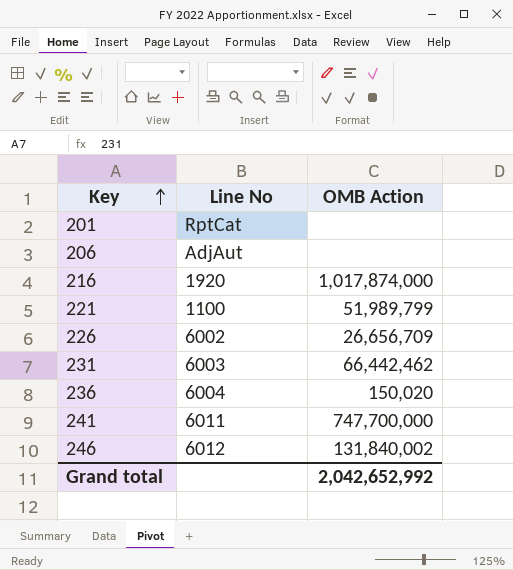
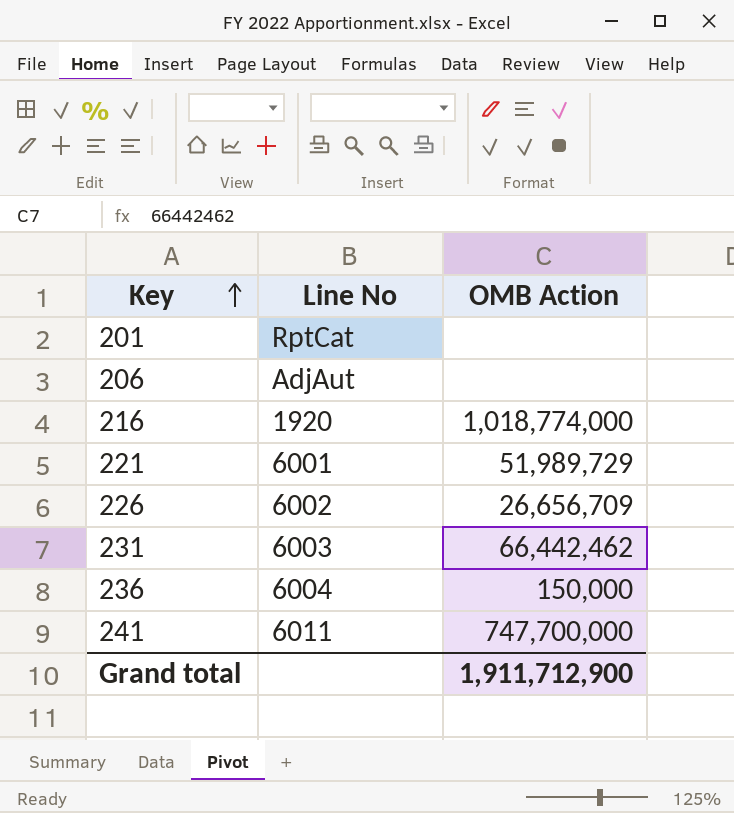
row 246: 6012 | 131,840,002 -> none
216 | OMB Action: 1,017,874,000 -> 1,018,774,000
221 | Line No: 1100 -> 6001
221 | OMB Action: 51,989,799 -> 51,989,729
236 | OMB Action: 150,020 -> 150,000
Grand total | OMB Action: 2,042,652,992 -> 1,911,712,900

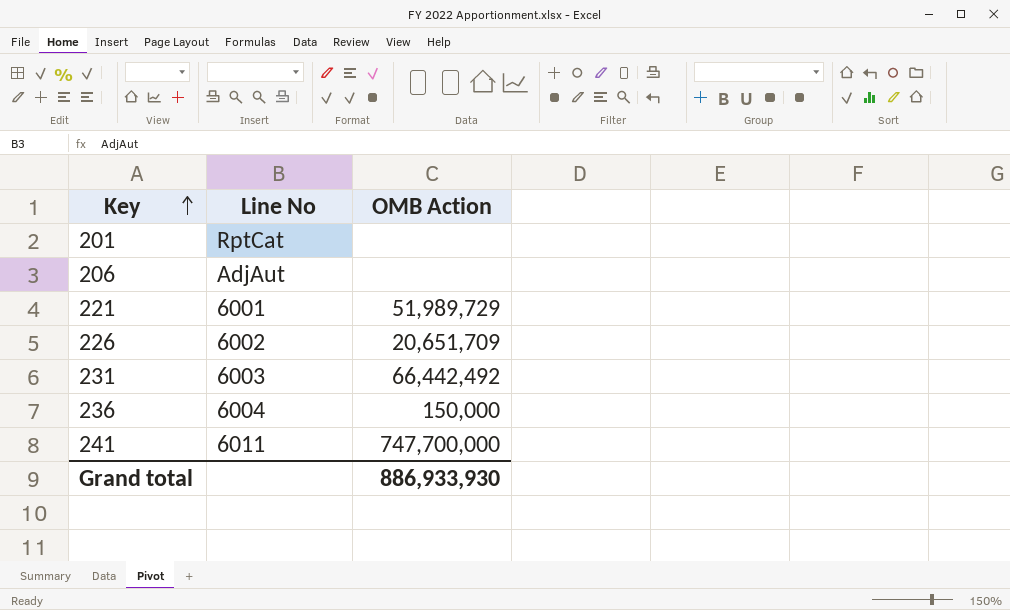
row 216: 1920 | 1,018,774,000 -> none
226 | OMB Action: 26,656,709 -> 20,651,709
231 | OMB Action: 66,442,462 -> 66,442,492
Grand total | OMB Action: 1,911,712,900 -> 886,933,930

